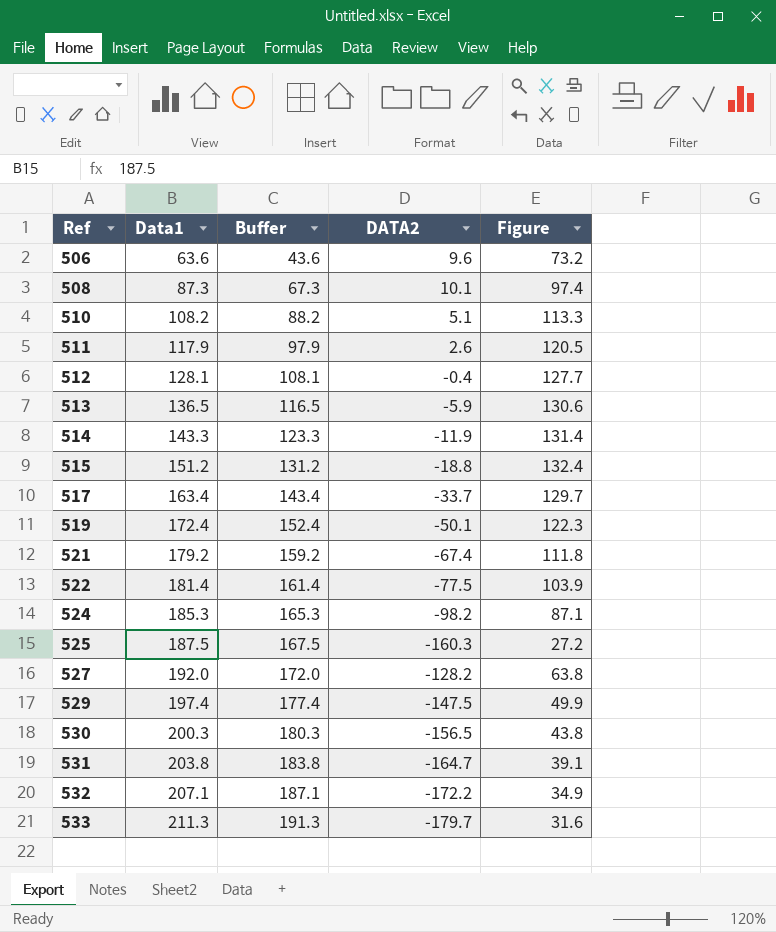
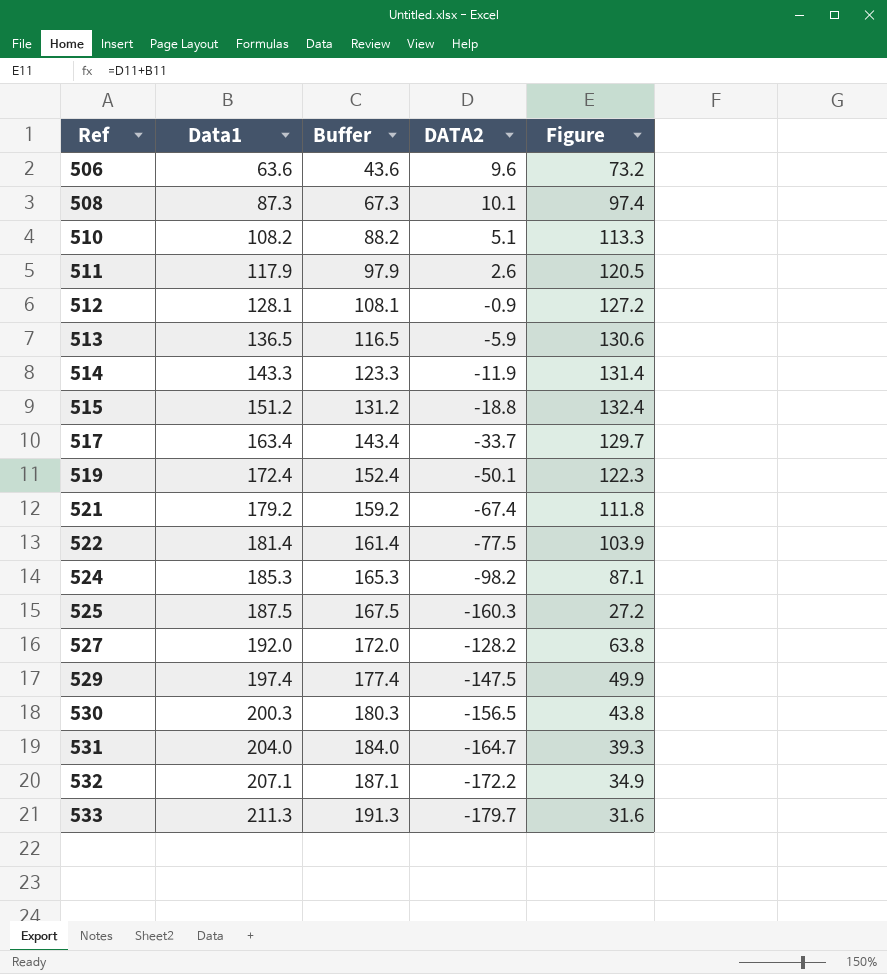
512 | DATA2: -0.4 -> -0.9
512 | Figure: 127.7 -> 127.2
531 | Data1: 203.8 -> 204.0
531 | Buffer: 183.8 -> 184.0
531 | Figure: 39.1 -> 39.3

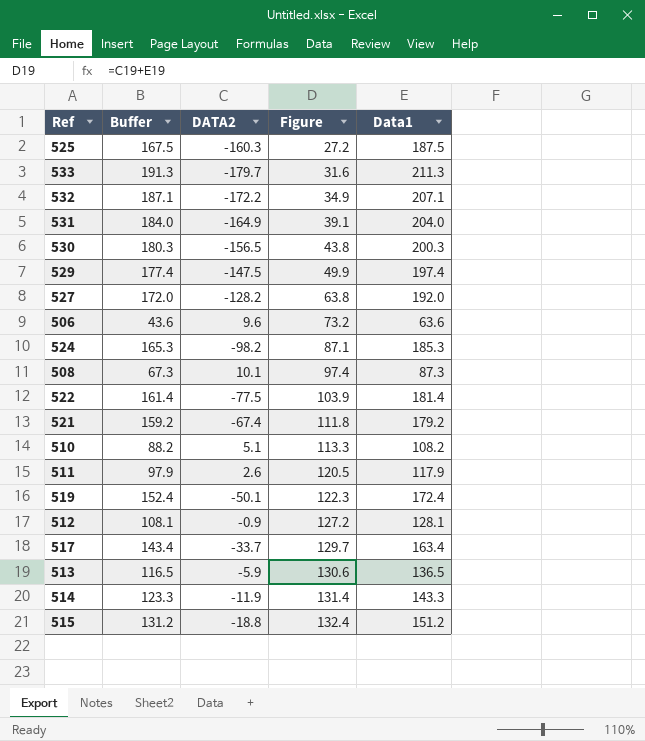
row order: Ref ascending -> Figure ascending
column Data1 | position: 2 -> 5
531 | DATA2: -164.7 -> -164.9
531 | Figure: 39.3 -> 39.1

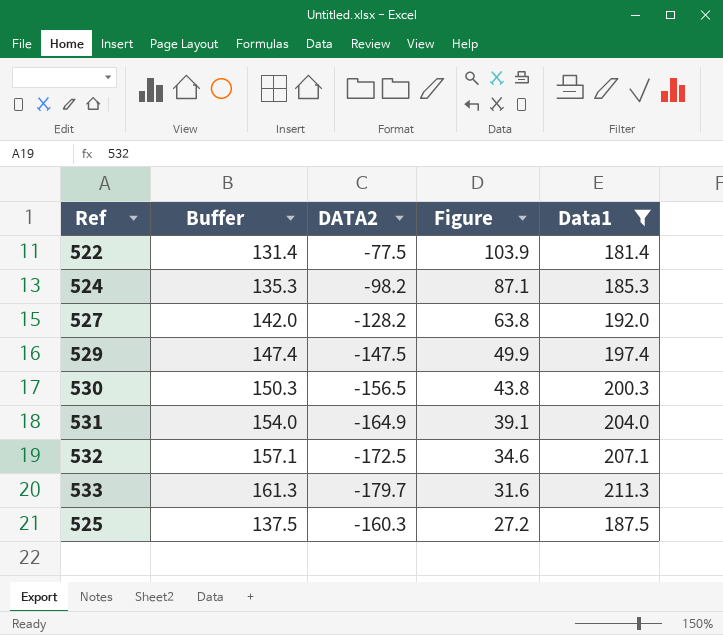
filter: none -> Data1 >= 181.4
row order: Figure ascending -> Figure descending
column Buffer | formula: [Data1] - 20 -> [Data1] - 50
532 | DATA2: -172.2 -> -172.5
532 | Figure: 34.9 -> 34.6

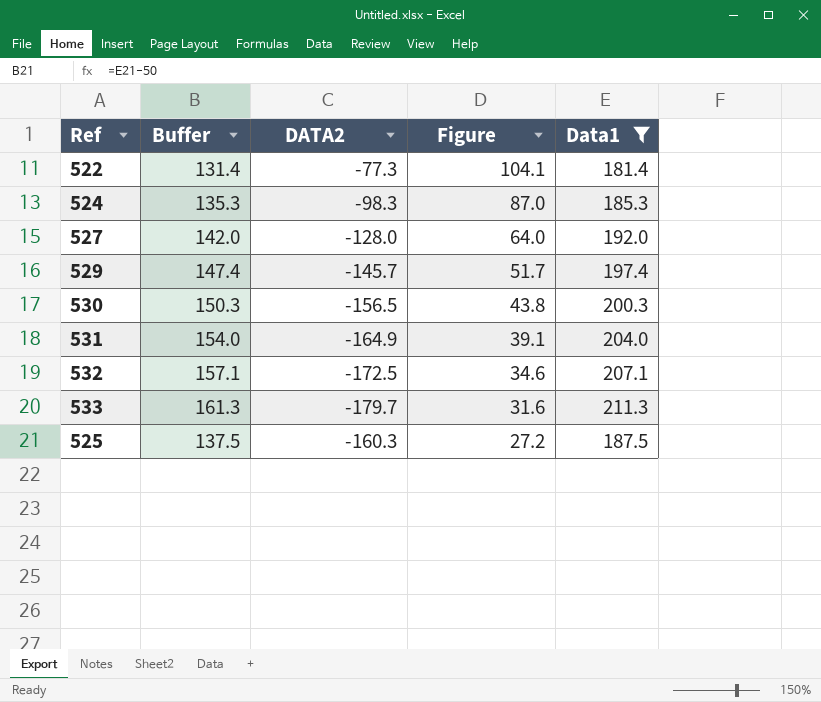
522 | DATA2: -77.5 -> -77.3
522 | Figure: 103.9 -> 104.1
524 | DATA2: -98.2 -> -98.3
524 | Figure: 87.1 -> 87.0
527 | DATA2: -128.2 -> -128.0
527 | Figure: 63.8 -> 64.0
529 | DATA2: -147.5 -> -145.7
529 | Figure: 49.9 -> 51.7

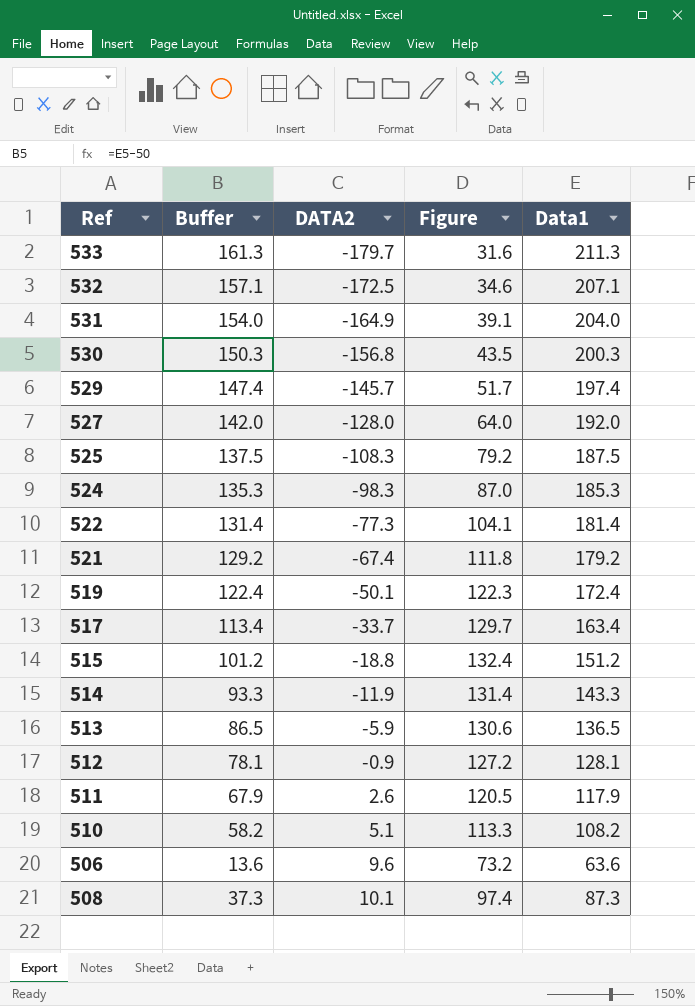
filter: Data1 >= 181.4 -> none
row order: Figure descending -> DATA2 ascending
530 | DATA2: -156.5 -> -156.8
530 | Figure: 43.8 -> 43.5
525 | DATA2: -160.3 -> -108.3
525 | Figure: 27.2 -> 79.2

